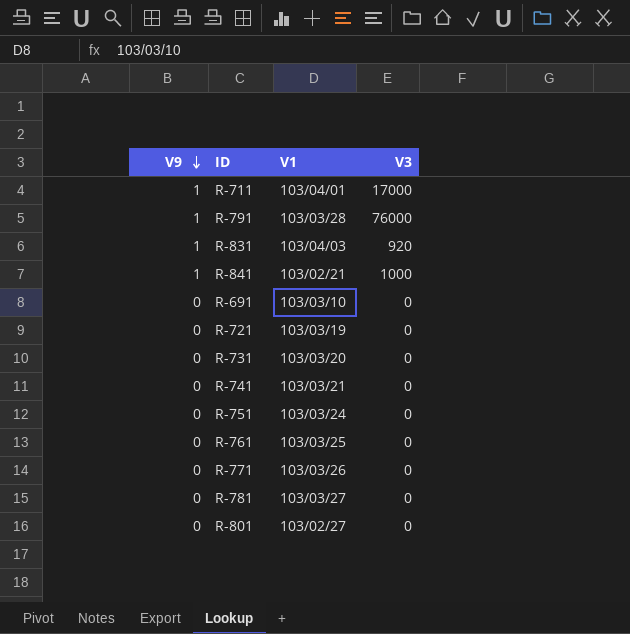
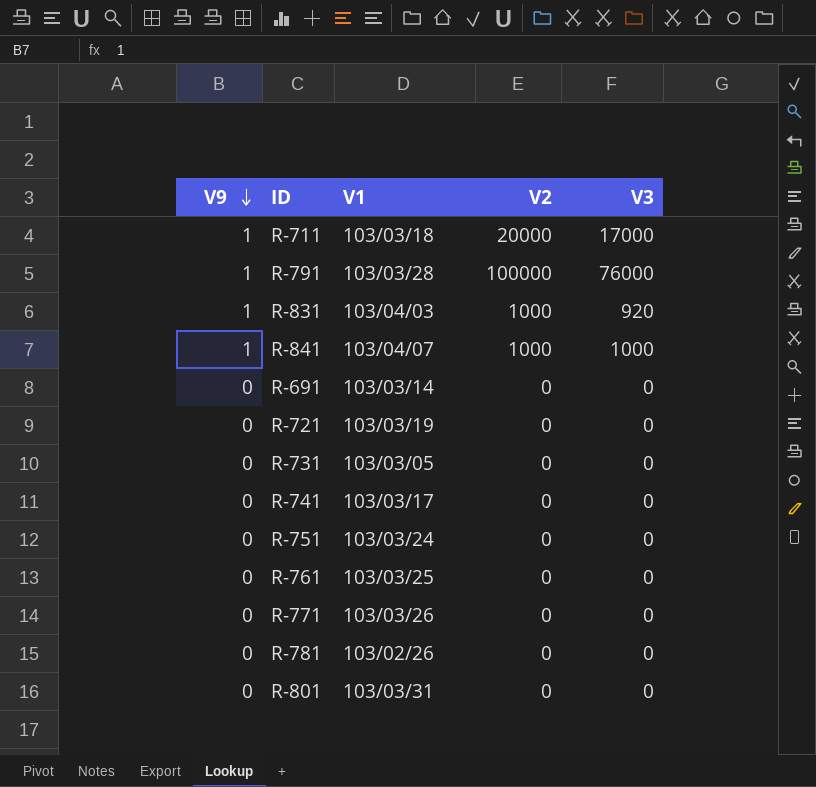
column V2 | position: none -> 4
R-711 | V1: 103/04/01 -> 103/03/18
R-841 | V1: 103/02/21 -> 103/04/07
R-691 | V1: 103/03/10 -> 103/03/14
R-731 | V1: 103/03/20 -> 103/03/05
R-741 | V1: 103/03/21 -> 103/03/17
R-781 | V1: 103/03/27 -> 103/02/26
R-801 | V1: 103/02/27 -> 103/03/31

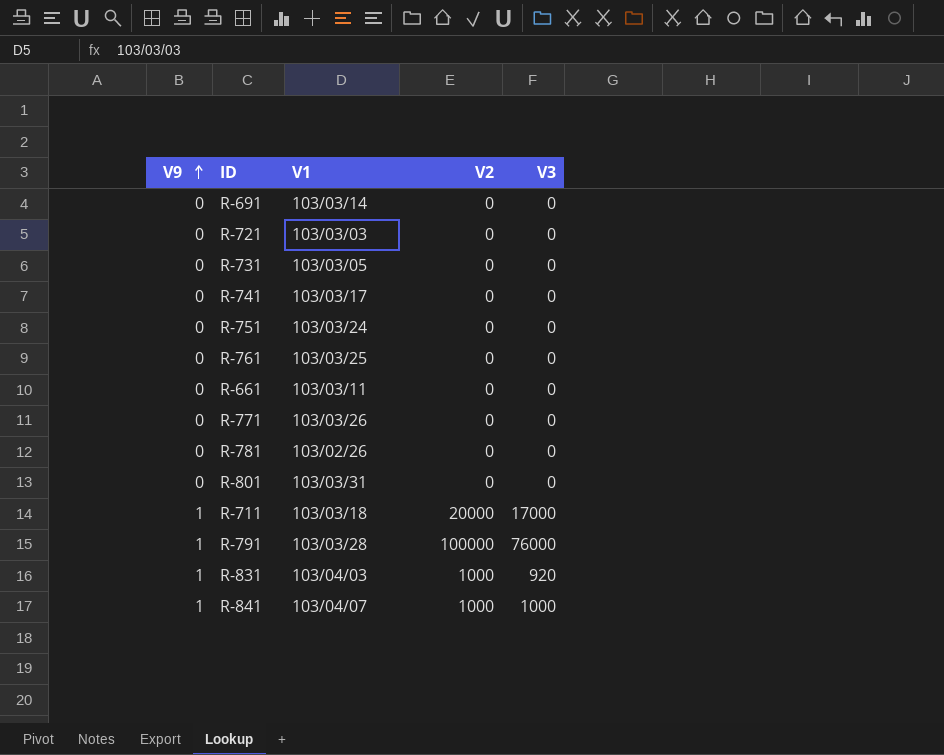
row order: V9 descending -> V9 ascending
R-721 | V1: 103/03/19 -> 103/03/03
row R-661: none -> 0 | 103/03/11 | 0 | 0

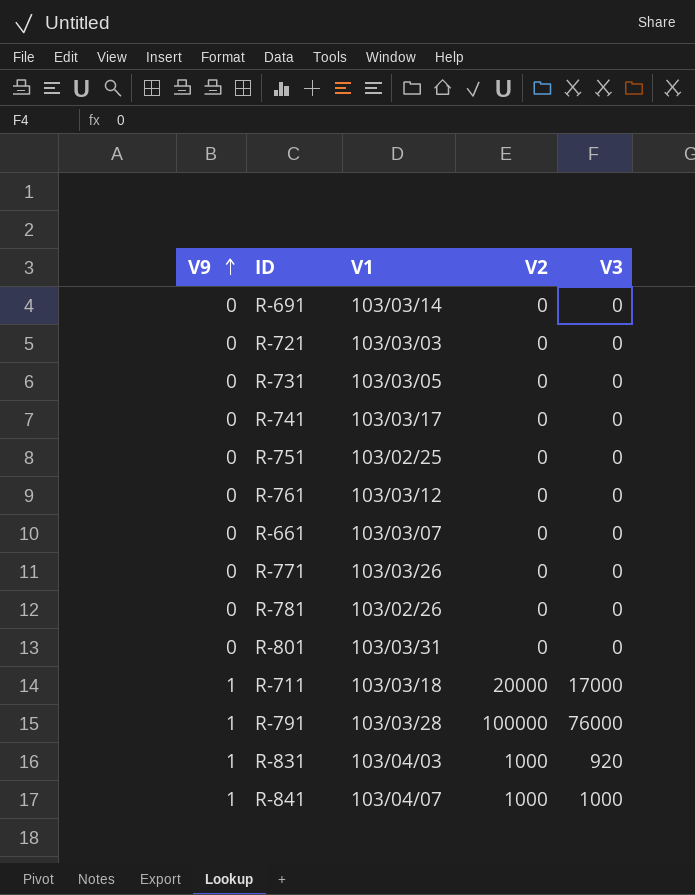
R-751 | V1: 103/03/24 -> 103/02/25
R-761 | V1: 103/03/25 -> 103/03/12
R-661 | V1: 103/03/11 -> 103/03/07

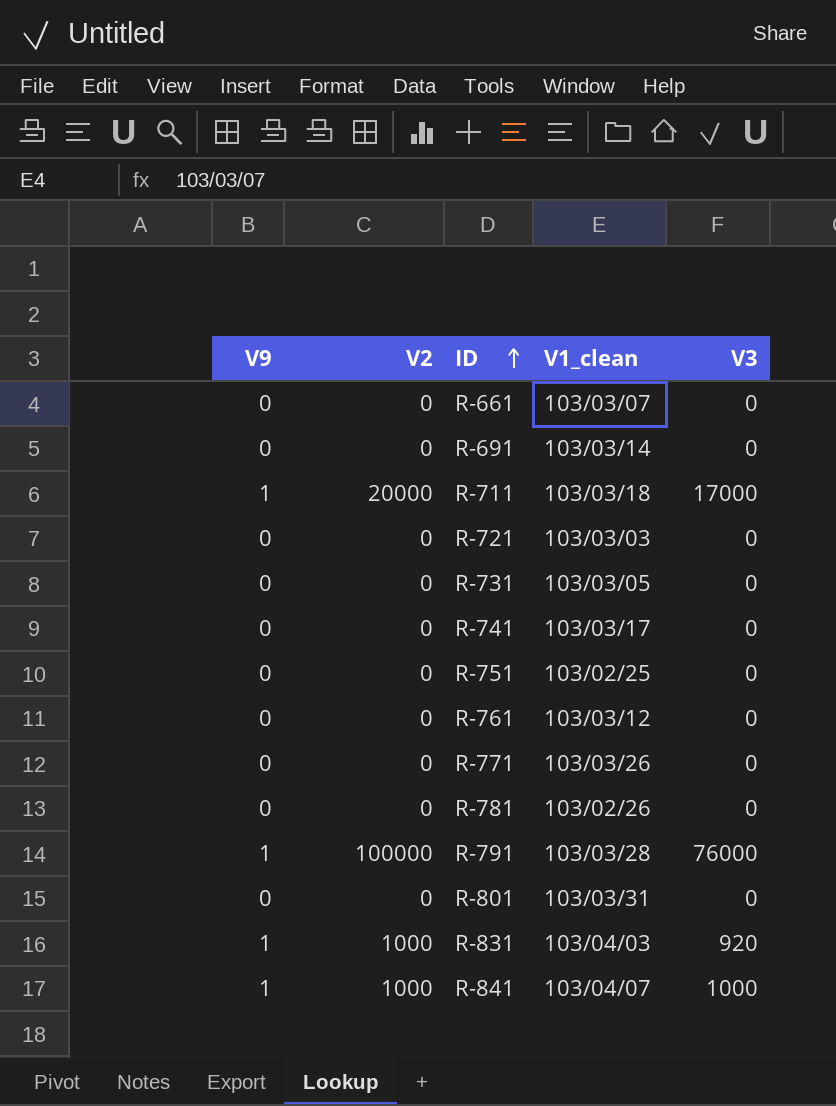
row order: V9 ascending -> ID ascending
column V2 | position: 4 -> 2
column name: V1 -> V1_clean

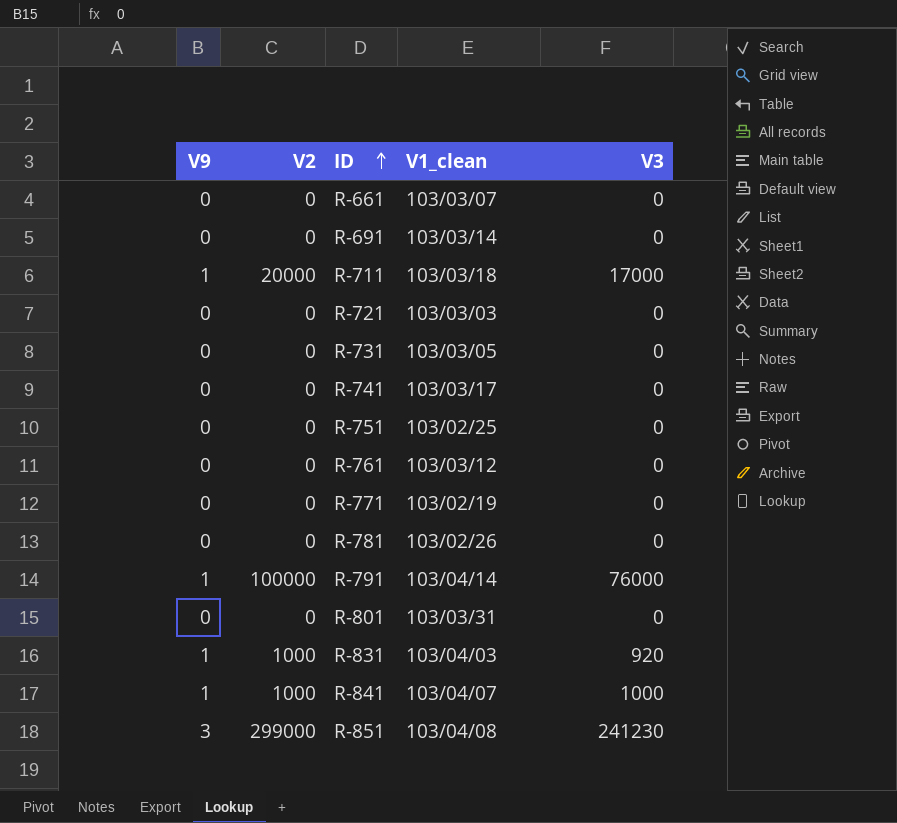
R-771 | V1_clean: 103/03/26 -> 103/02/19
R-791 | V1_clean: 103/03/28 -> 103/04/14
row R-851: none -> 3 | 299000 | 103/04/08 | 241230

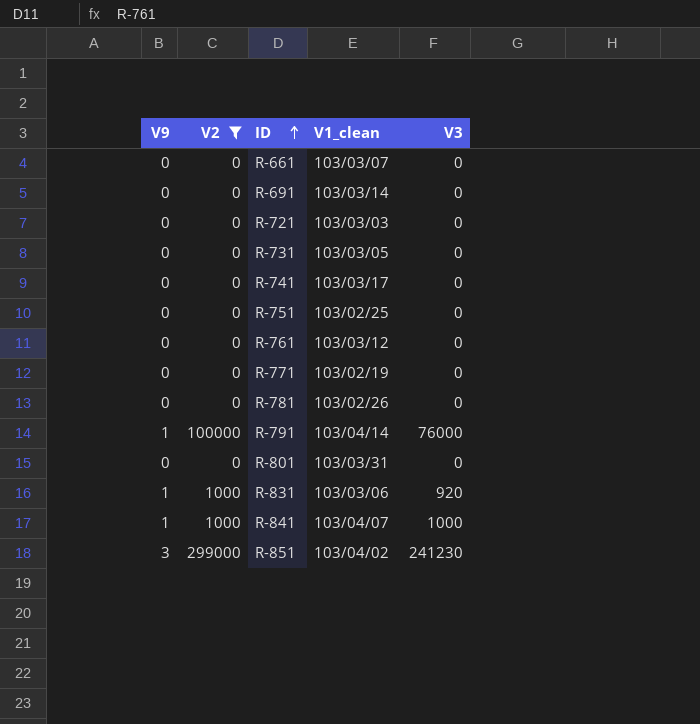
filter: none -> V2 != 20000
R-831 | V1_clean: 103/04/03 -> 103/03/06
R-851 | V1_clean: 103/04/08 -> 103/04/02

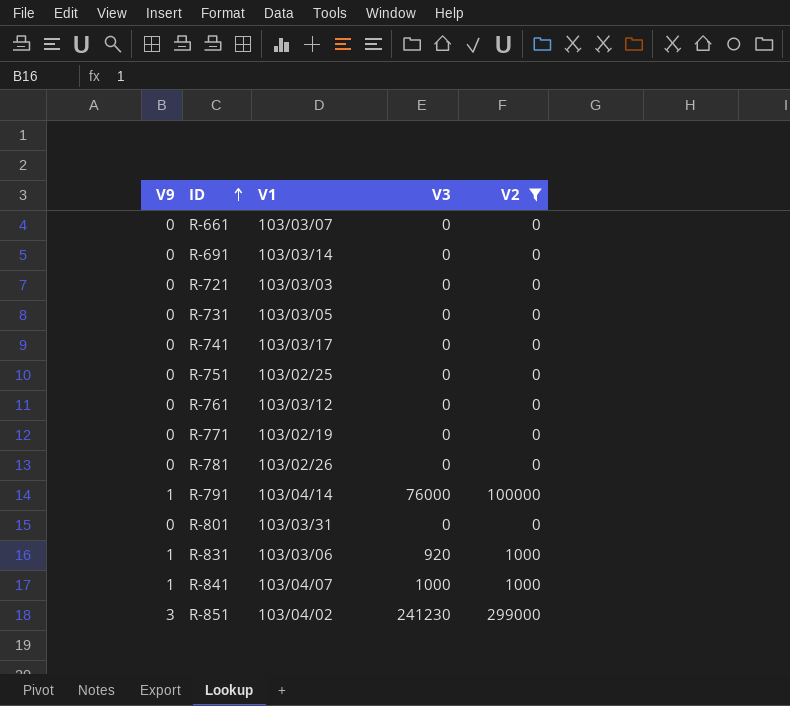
column name: V1_clean -> V1
column V2 | position: 2 -> 5

